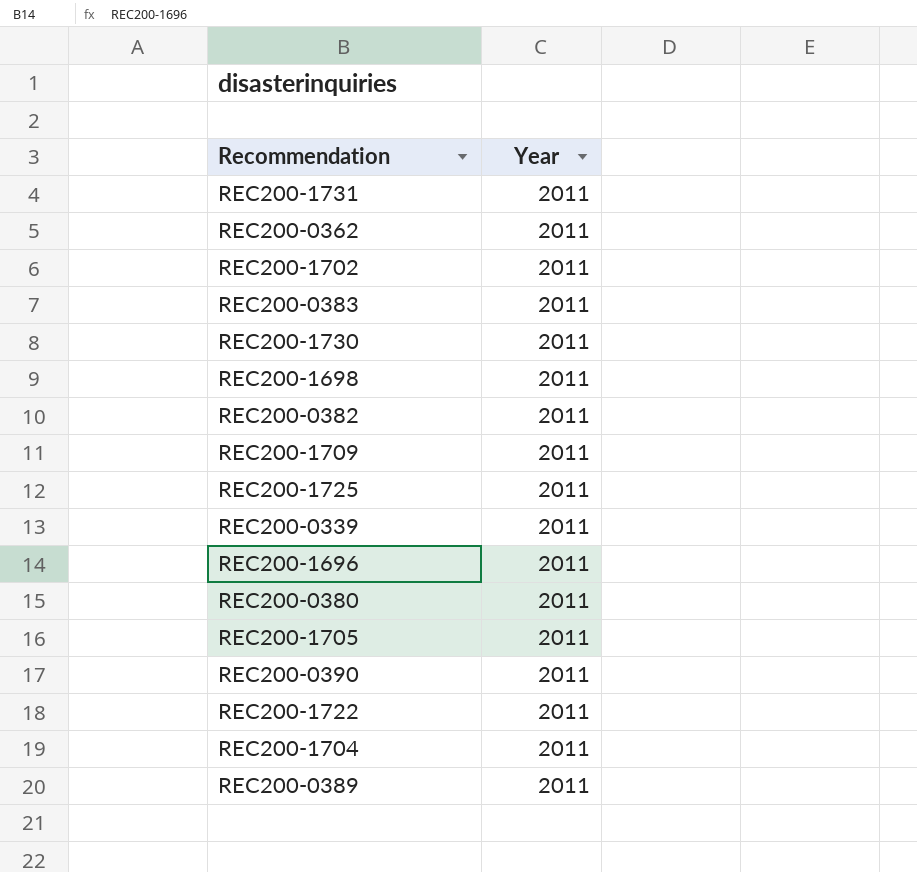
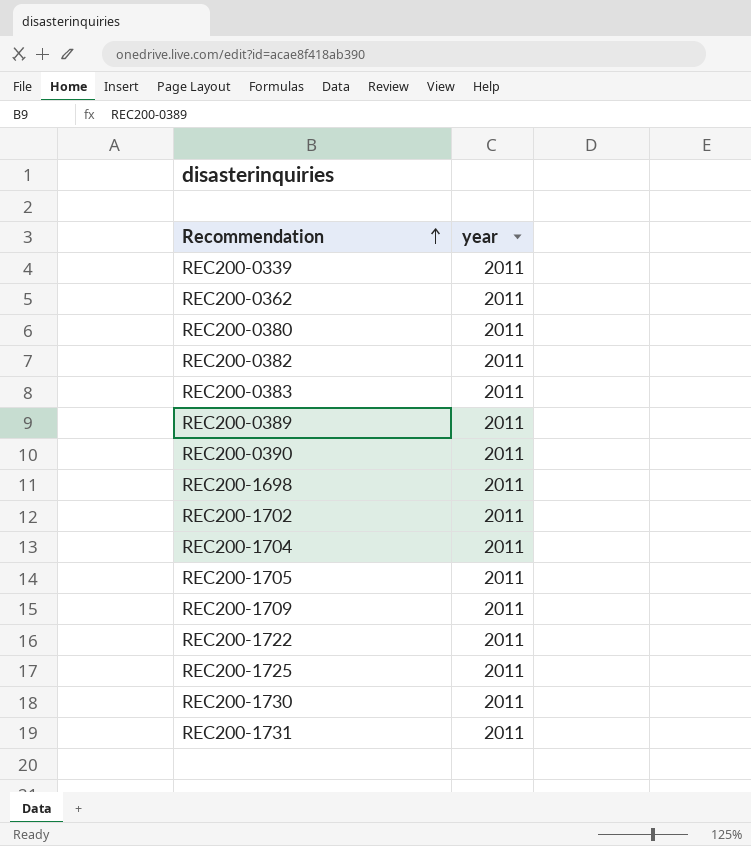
row order: none -> Recommendation ascending
column name: Year -> year
row REC200-1696: 2011 -> none

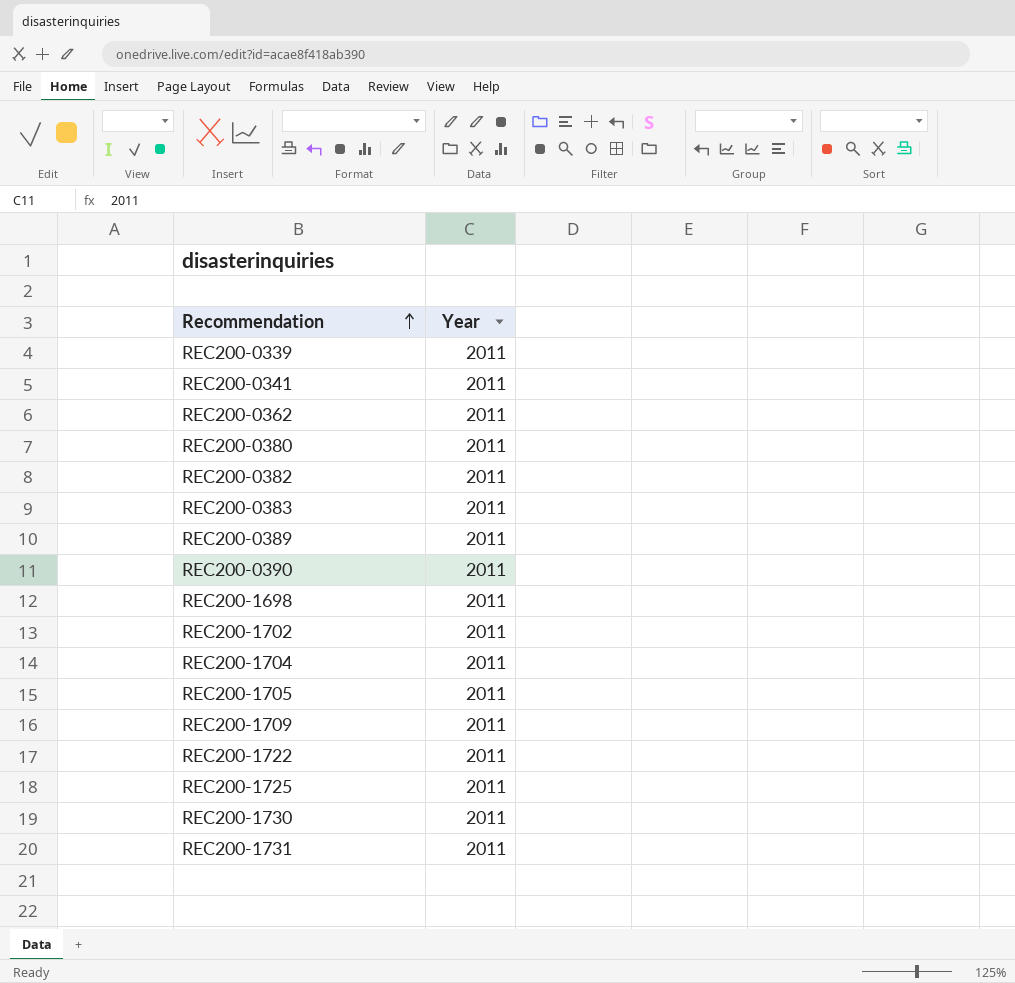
column name: year -> Year
row REC200-0341: none -> 2011

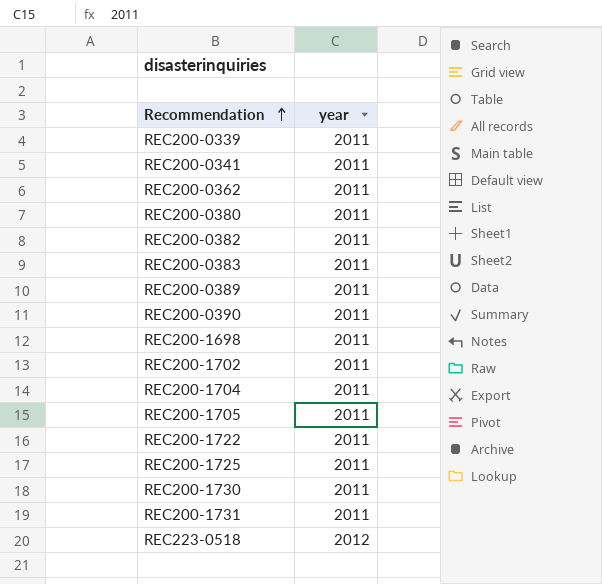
column name: Year -> year
row REC200-1709: 2011 -> none
row REC223-0518: none -> 2012

